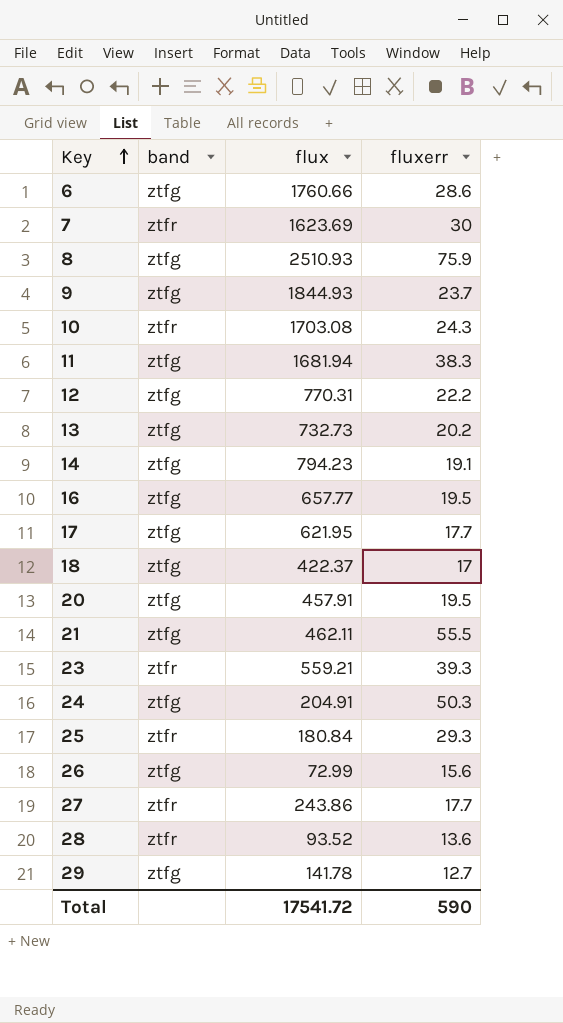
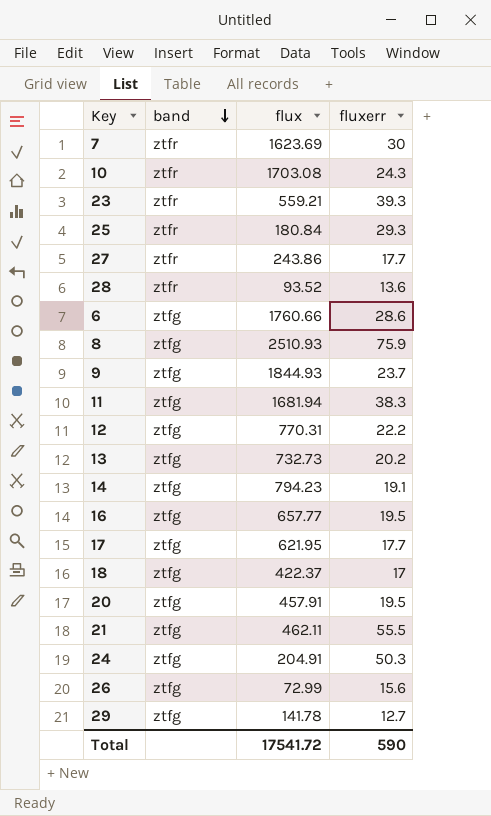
row order: Key ascending -> band descending

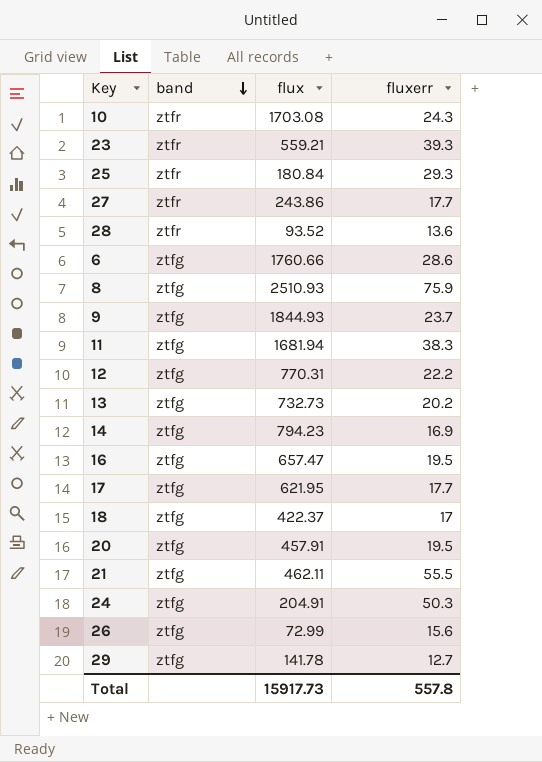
row 7: ztfr | 1623.69 | 30 -> none
14 | fluxerr: 19.1 -> 16.9
16 | flux: 657.77 -> 657.47
Total | flux: 17541.72 -> 15917.73
Total | fluxerr: 590 -> 557.8

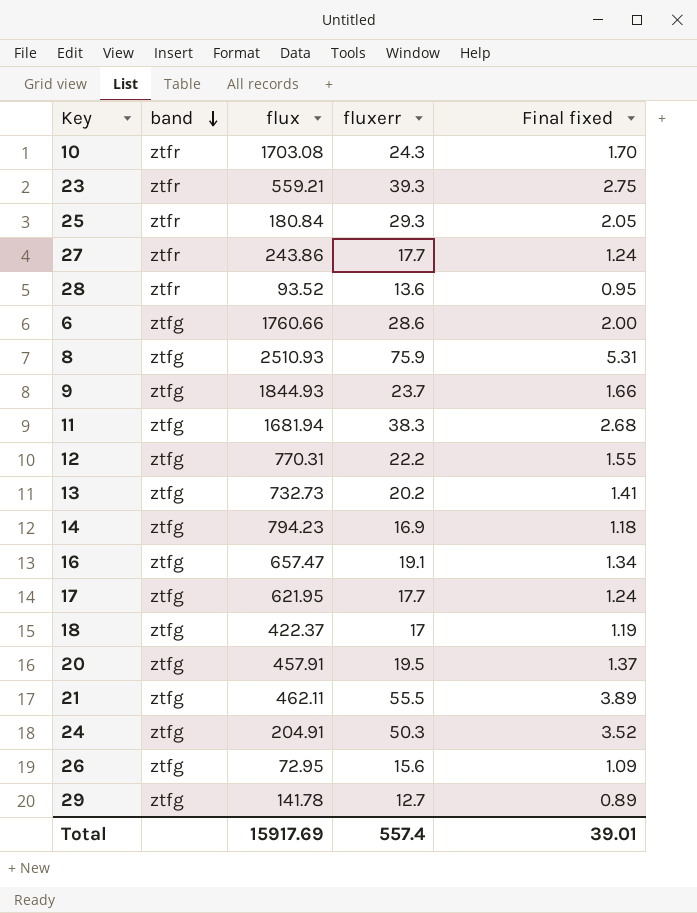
column Final fixed | formula: none -> [fluxerr] * 0.07
16 | fluxerr: 19.5 -> 19.1
26 | flux: 72.99 -> 72.95
Total | flux: 15917.73 -> 15917.69
Total | fluxerr: 557.8 -> 557.4

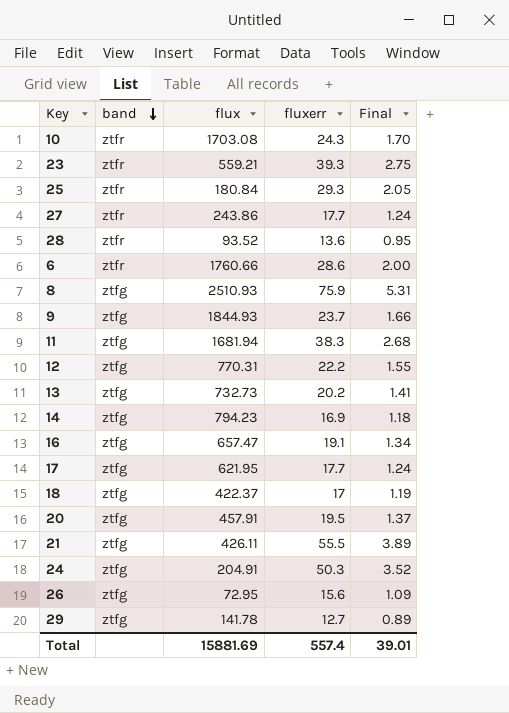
column name: Final fixed -> Final
6 | band: ztfg -> ztfr
21 | flux: 462.11 -> 426.11
Total | flux: 15917.69 -> 15881.69

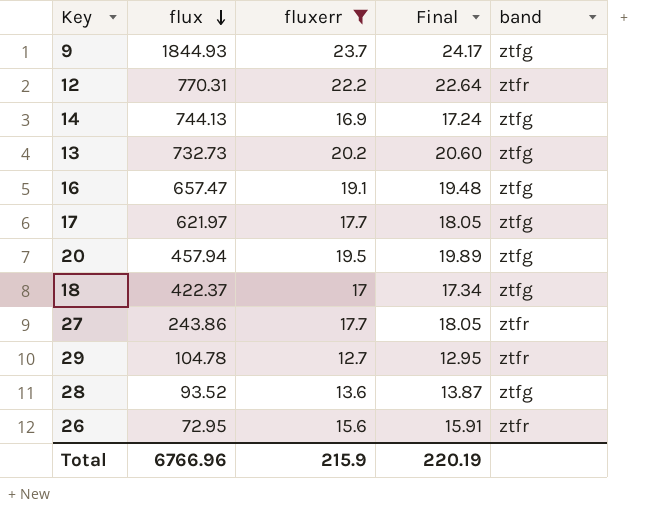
filter: none -> fluxerr <= 23.7
row order: band descending -> flux descending
column Final | formula: [fluxerr] * 0.07 -> [fluxerr] * 1.02
column band | position: 2 -> 5
12 | band: ztfg -> ztfr
14 | flux: 794.23 -> 744.13
17 | flux: 621.95 -> 621.97
20 | flux: 457.91 -> 457.94
29 | flux: 141.78 -> 104.78
29 | band: ztfg -> ztfr
28 | band: ztfr -> ztfg
26 | band: ztfg -> ztfr
Total | flux: 15881.69 -> 6766.96
Total | fluxerr: 557.4 -> 215.9
Total | Final: 39.01 -> 220.19

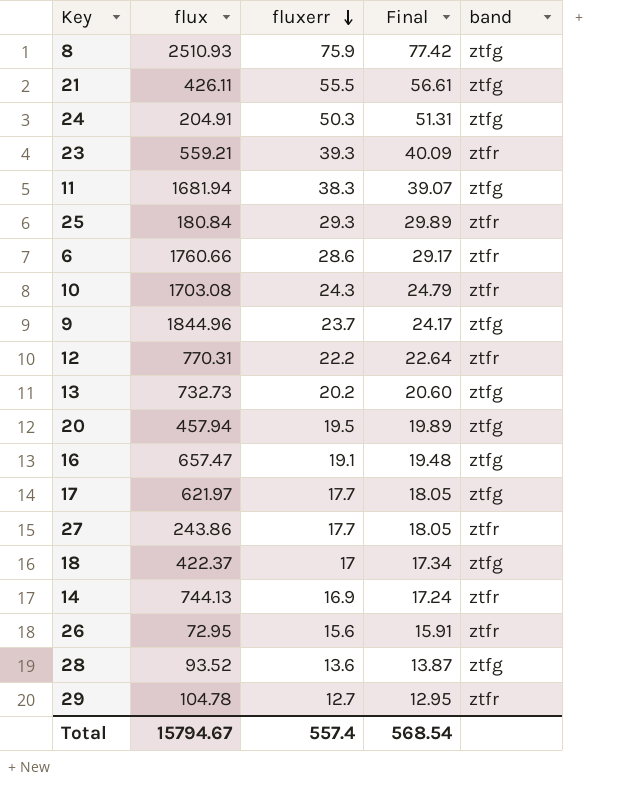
filter: fluxerr <= 23.7 -> none
row order: flux descending -> fluxerr descending
9 | flux: 1844.93 -> 1844.96
14 | band: ztfg -> ztfr
Total | flux: 6766.96 -> 15794.67
Total | fluxerr: 215.9 -> 557.4
Total | Final: 220.19 -> 568.54

